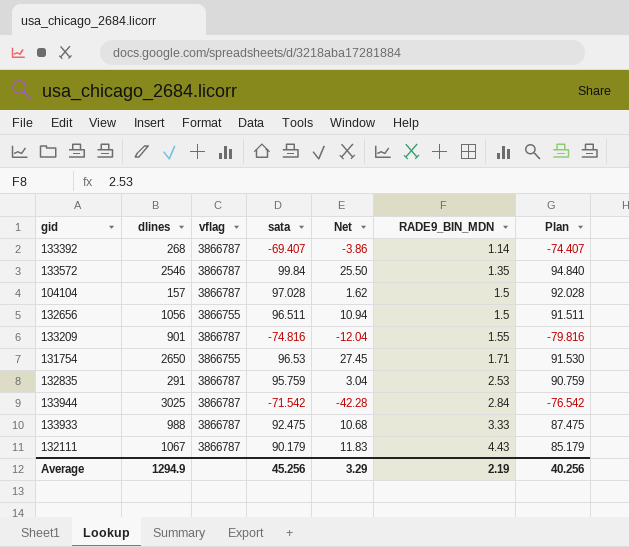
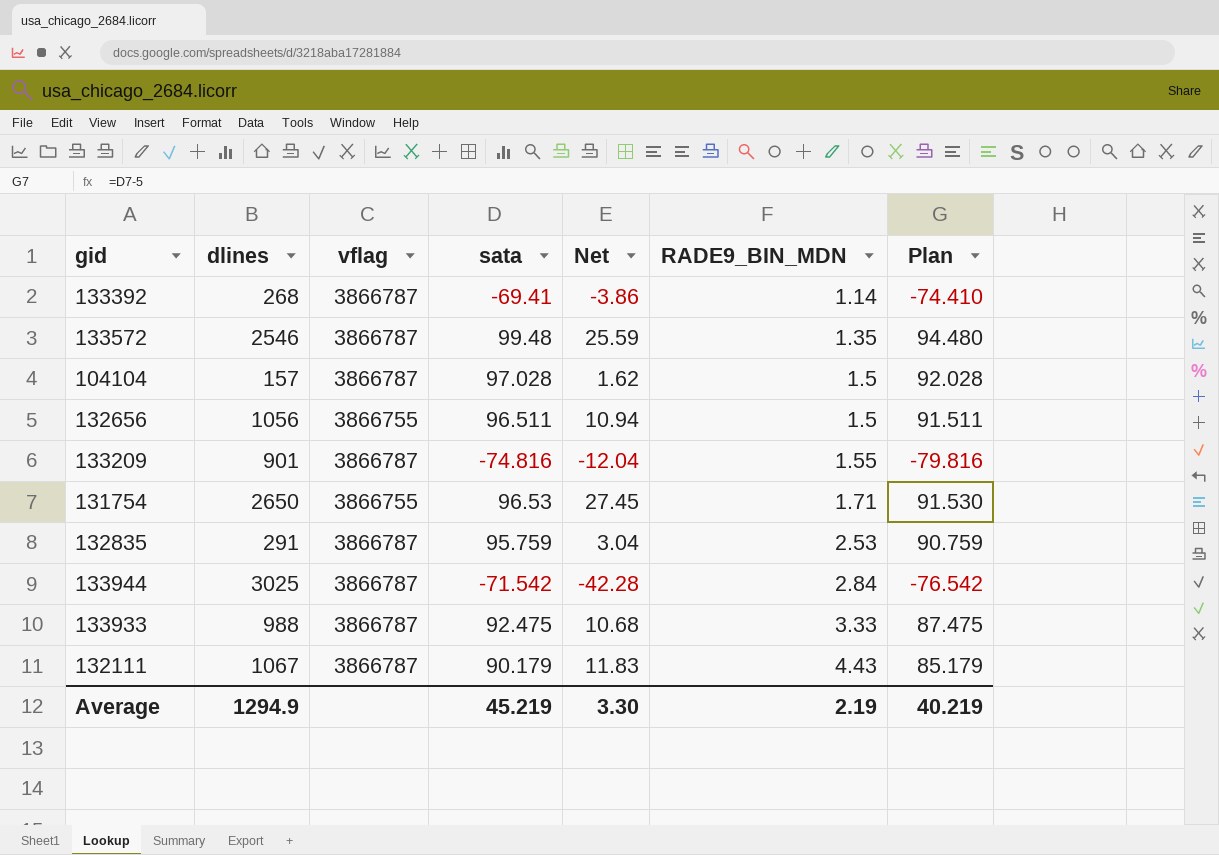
133392 | sata: -69.407 -> -69.41
133392 | Plan: -74.407 -> -74.410
133572 | sata: 99.84 -> 99.48
133572 | Net: 25.50 -> 25.59
133572 | Plan: 94.840 -> 94.480
Average | sata: 45.256 -> 45.219
Average | Net: 3.29 -> 3.30
Average | Plan: 40.256 -> 40.219

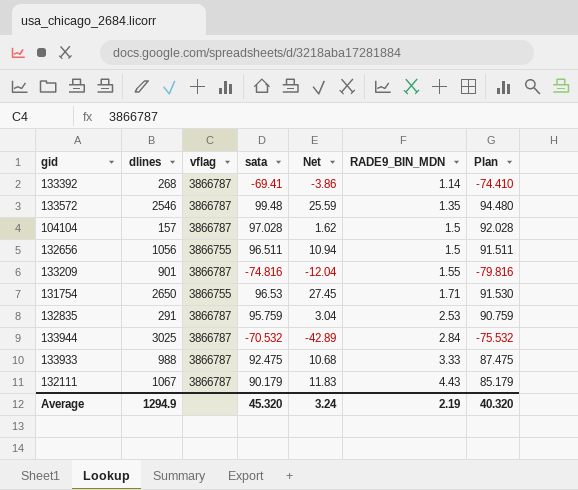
133944 | sata: -71.542 -> -70.532
133944 | Net: -42.28 -> -42.89
133944 | Plan: -76.542 -> -75.532
Average | sata: 45.219 -> 45.320
Average | Net: 3.30 -> 3.24
Average | Plan: 40.219 -> 40.320

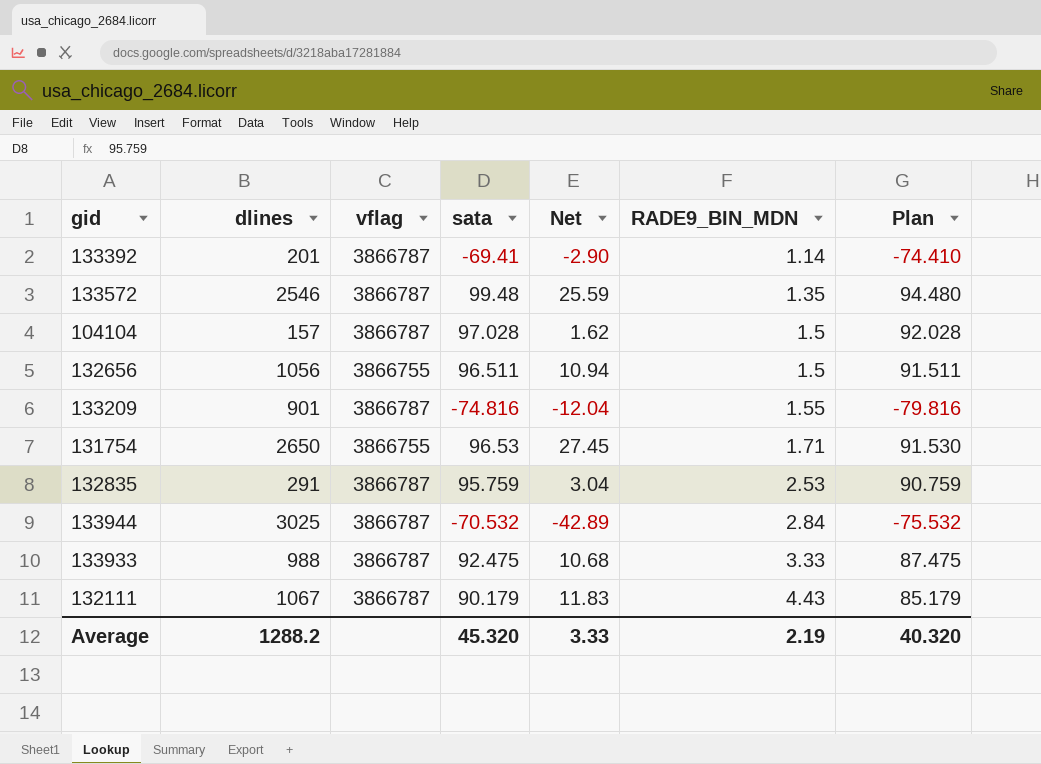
133392 | dlines: 268 -> 201
133392 | Net: -3.86 -> -2.90
Average | dlines: 1294.9 -> 1288.2
Average | Net: 3.24 -> 3.33

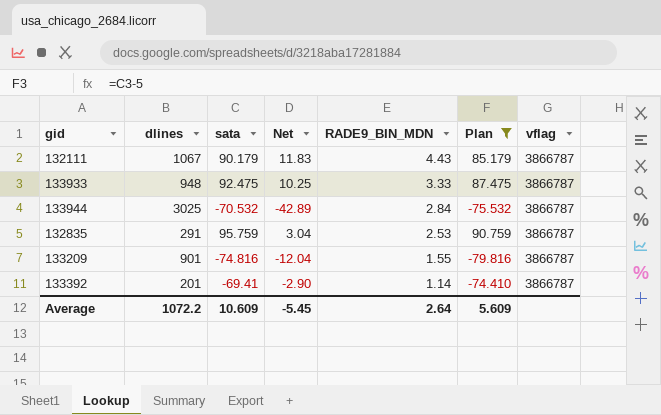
filter: none -> Plan <= 90.759
row order: RADE9_BIN_MDN ascending -> RADE9_BIN_MDN descending
column vflag | position: 3 -> 7
133933 | dlines: 988 -> 948
133933 | Net: 10.68 -> 10.25
Average | dlines: 1288.2 -> 1072.2
Average | sata: 45.320 -> 10.609
Average | Net: 3.33 -> -5.45
Average | RADE9_BIN_MDN: 2.19 -> 2.64
Average | Plan: 40.320 -> 5.609

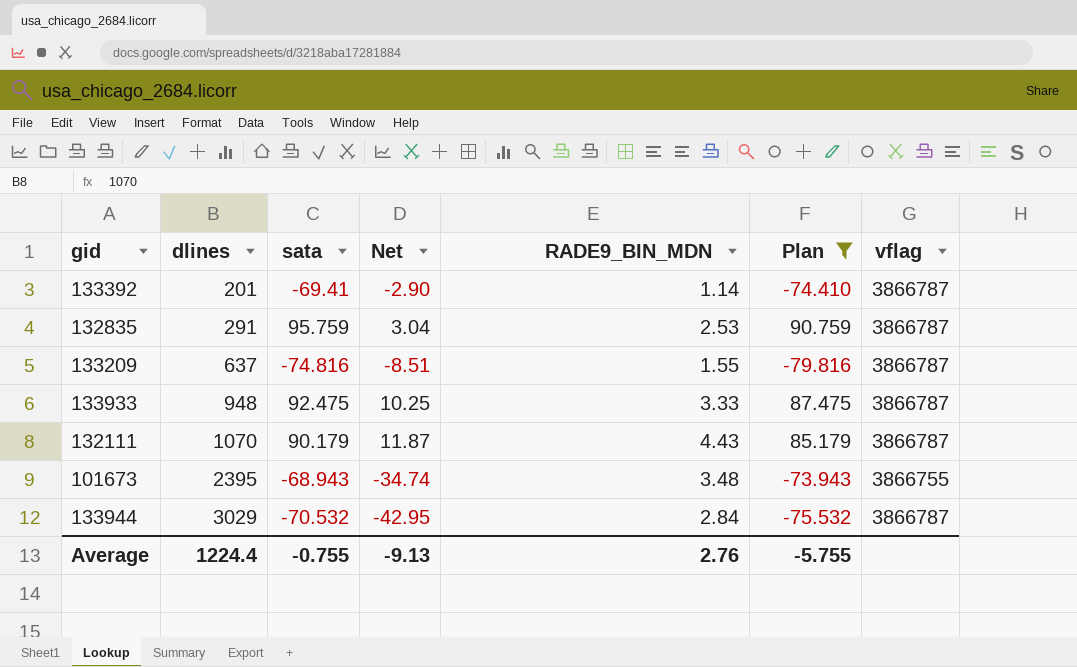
row order: RADE9_BIN_MDN descending -> dlines ascending
133209 | dlines: 901 -> 637
133209 | Net: -12.04 -> -8.51
132111 | dlines: 1067 -> 1070
132111 | Net: 11.83 -> 11.87
row 101673: none -> 2395 | -68.943 | -34.74 | 3.48 | -73.943 | 3866755
133944 | dlines: 3025 -> 3029
133944 | Net: -42.89 -> -42.95
Average | dlines: 1072.2 -> 1224.4
Average | sata: 10.609 -> -0.755
Average | Net: -5.45 -> -9.13
Average | RADE9_BIN_MDN: 2.64 -> 2.76
Average | Plan: 5.609 -> -5.755

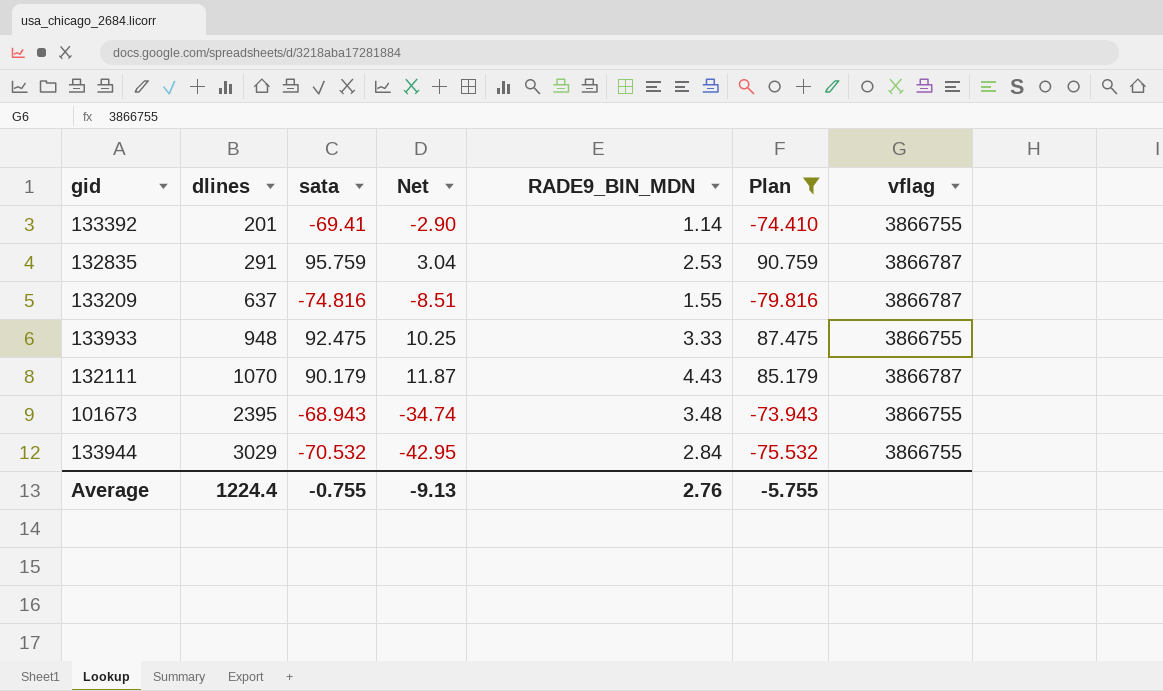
133392 | vflag: 3866787 -> 3866755
133933 | vflag: 3866787 -> 3866755
133944 | vflag: 3866787 -> 3866755

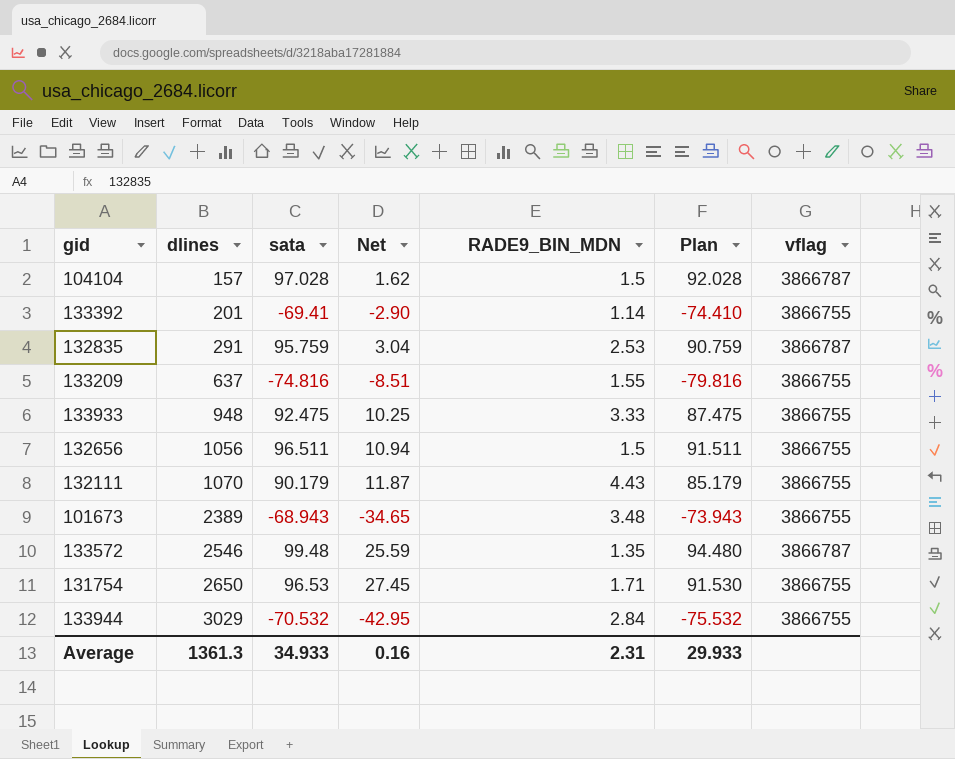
filter: Plan <= 90.759 -> none
133209 | vflag: 3866787 -> 3866755
132111 | vflag: 3866787 -> 3866755
101673 | dlines: 2395 -> 2389
101673 | Net: -34.74 -> -34.65
Average | dlines: 1224.4 -> 1361.3
Average | sata: -0.755 -> 34.933
Average | Net: -9.13 -> 0.16
Average | RADE9_BIN_MDN: 2.76 -> 2.31
Average | Plan: -5.755 -> 29.933

